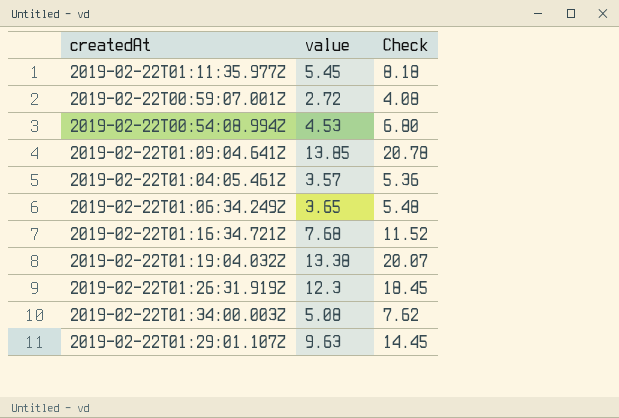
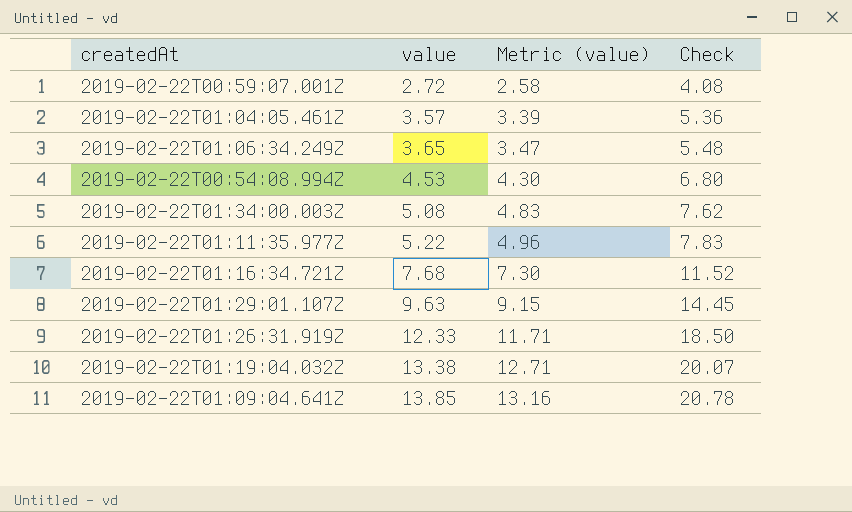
row order: none -> value ascending
column Metric (value) | formula: none -> [value] * 0.95
2019-02-22T01:11:35.977Z | value: 5.45 -> 5.22
2019-02-22T01:11:35.977Z | Check: 8.18 -> 7.83
2019-02-22T01:26:31.919Z | value: 12.3 -> 12.33
2019-02-22T01:26:31.919Z | Check: 18.45 -> 18.50

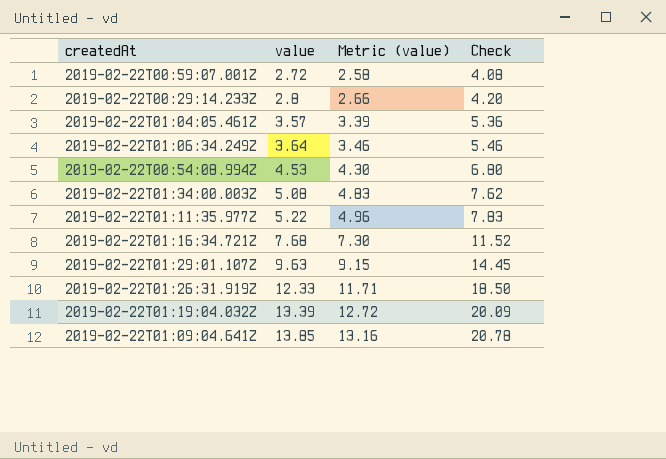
row 2019-02-22T00:29:14.233Z: none -> 2.8 | 2.66 | 4.20
2019-02-22T01:06:34.249Z | value: 3.65 -> 3.64
2019-02-22T01:06:34.249Z | Metric (value): 3.47 -> 3.46
2019-02-22T01:06:34.249Z | Check: 5.48 -> 5.46
2019-02-22T01:19:04.032Z | value: 13.38 -> 13.39
2019-02-22T01:19:04.032Z | Metric (value): 12.71 -> 12.72
2019-02-22T01:19:04.032Z | Check: 20.07 -> 20.09

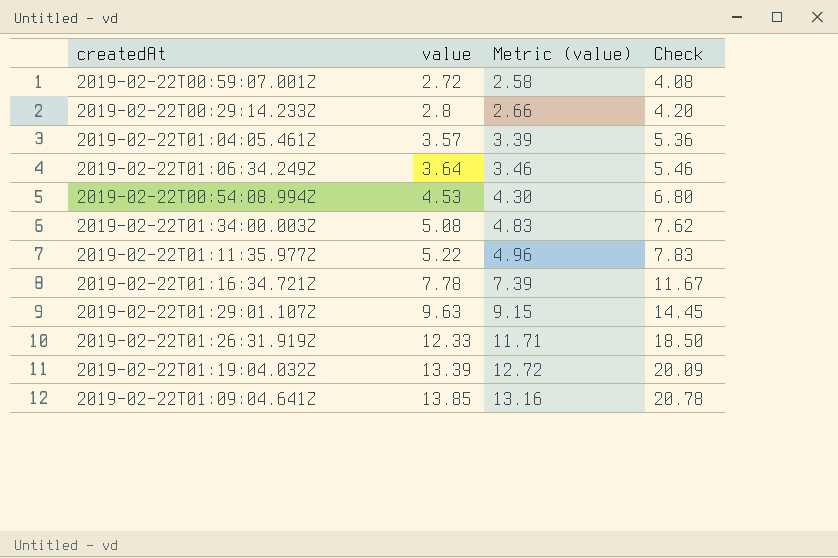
2019-02-22T01:16:34.721Z | value: 7.68 -> 7.78
2019-02-22T01:16:34.721Z | Metric (value): 7.30 -> 7.39
2019-02-22T01:16:34.721Z | Check: 11.52 -> 11.67

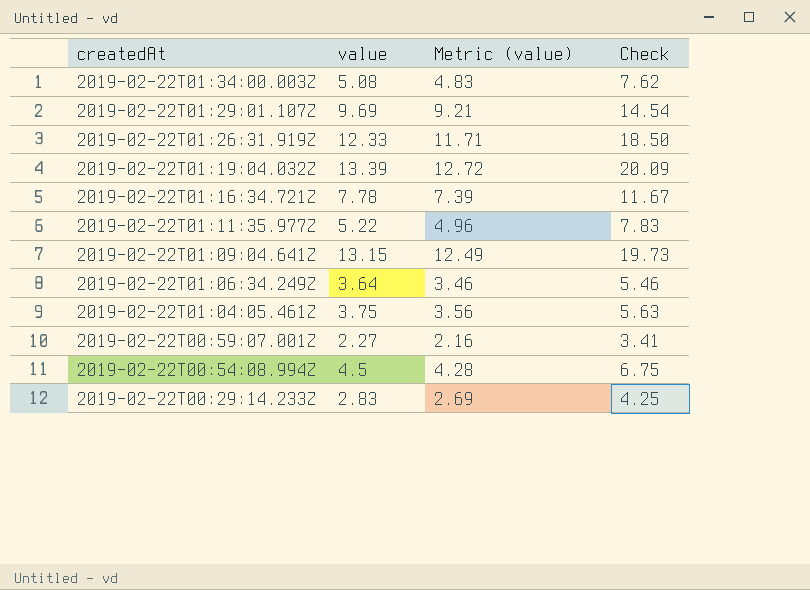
row order: value ascending -> createdAt descending
2019-02-22T01:29:01.107Z | value: 9.63 -> 9.69
2019-02-22T01:29:01.107Z | Metric (value): 9.15 -> 9.21
2019-02-22T01:29:01.107Z | Check: 14.45 -> 14.54
2019-02-22T01:09:04.641Z | value: 13.85 -> 13.15
2019-02-22T01:09:04.641Z | Metric (value): 13.16 -> 12.49
2019-02-22T01:09:04.641Z | Check: 20.78 -> 19.73
2019-02-22T01:04:05.461Z | value: 3.57 -> 3.75
2019-02-22T01:04:05.461Z | Metric (value): 3.39 -> 3.56
2019-02-22T01:04:05.461Z | Check: 5.36 -> 5.63
2019-02-22T00:59:07.001Z | value: 2.72 -> 2.27
2019-02-22T00:59:07.001Z | Metric (value): 2.58 -> 2.16
2019-02-22T00:59:07.001Z | Check: 4.08 -> 3.41
2019-02-22T00:54:08.994Z | value: 4.53 -> 4.5
2019-02-22T00:54:08.994Z | Metric (value): 4.30 -> 4.28
2019-02-22T00:54:08.994Z | Check: 6.80 -> 6.75
2019-02-22T00:29:14.233Z | value: 2.8 -> 2.83
2019-02-22T00:29:14.233Z | Metric (value): 2.66 -> 2.69
2019-02-22T00:29:14.233Z | Check: 4.20 -> 4.25

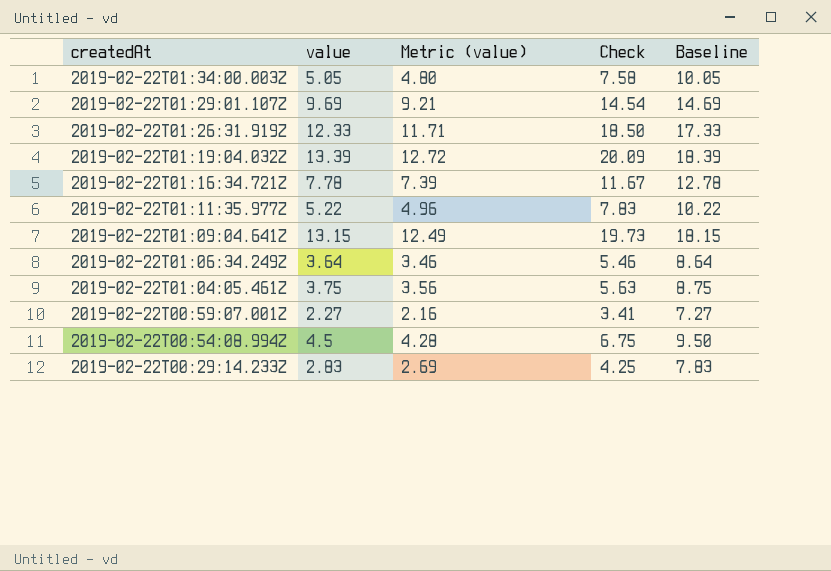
column Baseline | formula: none -> [value] + 5
2019-02-22T01:34:00.003Z | value: 5.08 -> 5.05
2019-02-22T01:34:00.003Z | Metric (value): 4.83 -> 4.80
2019-02-22T01:34:00.003Z | Check: 7.62 -> 7.58

